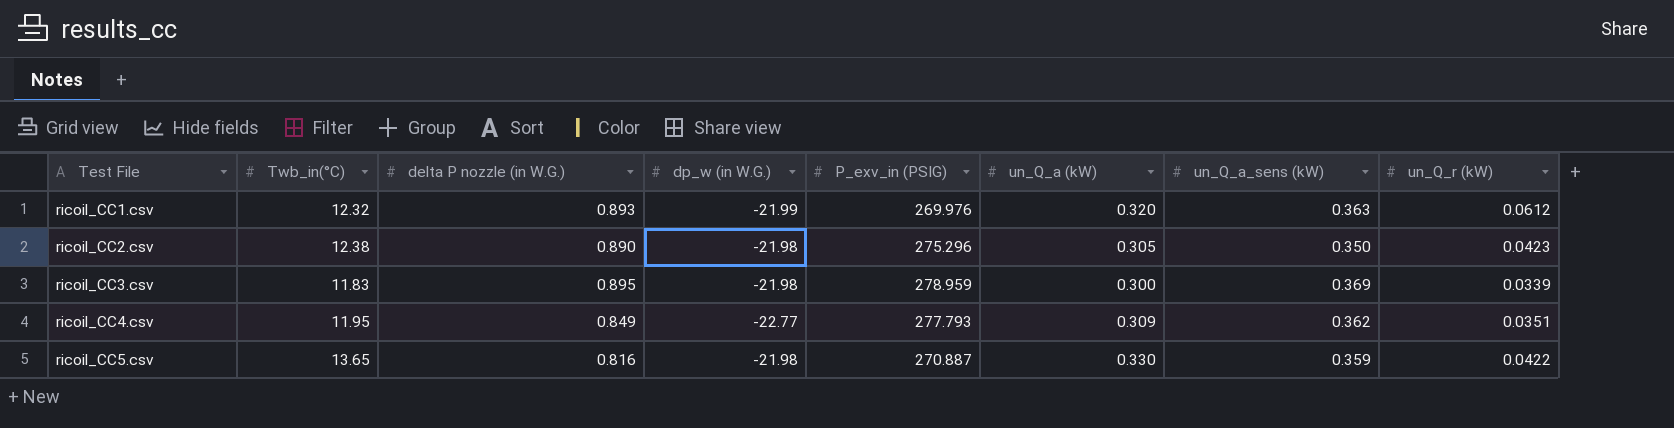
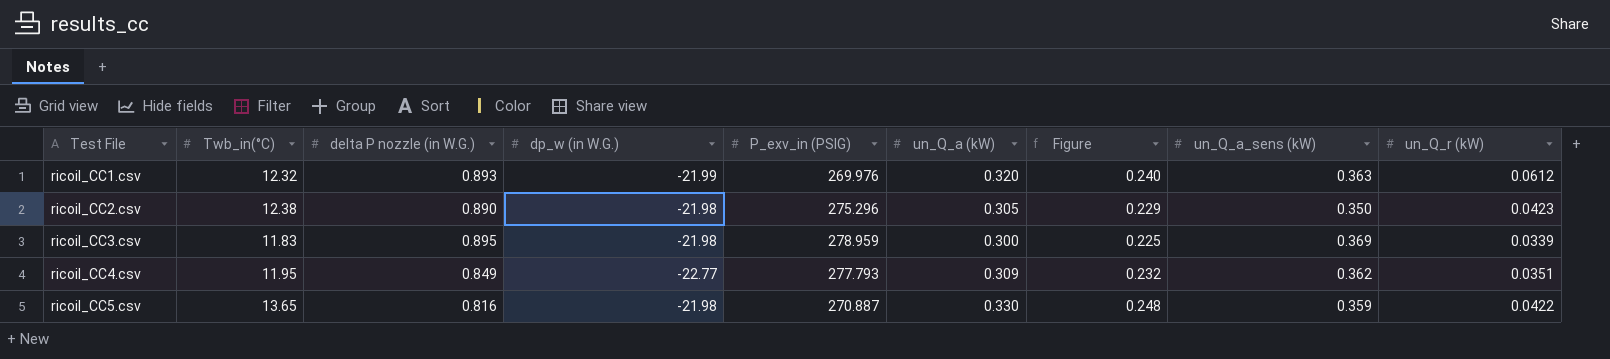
column Figure | formula: none -> [un_Q_a (kW)] * 0.75

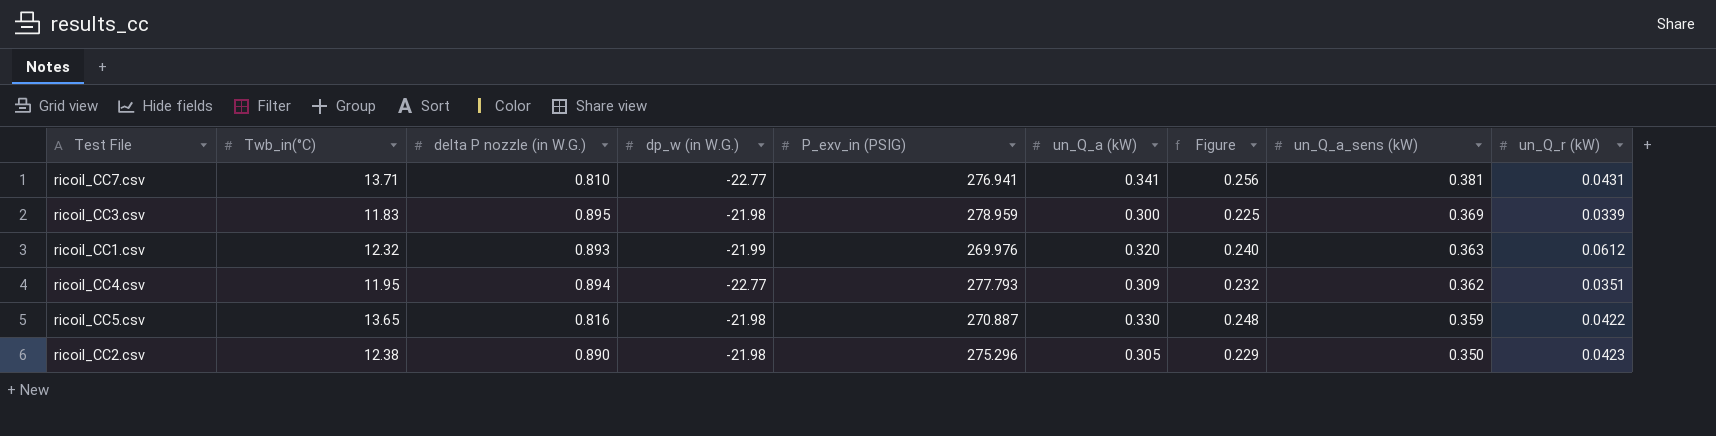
row order: Test File ascending -> un_Q_a_sens (kW) descending
row ricoil_CC7.csv: none -> 13.71 | 0.810 | -22.77 | 276.941 | 0.341 | 0.256 | 0.381 | 0.0431
ricoil_CC4.csv | delta P nozzle (in W.G.): 0.849 -> 0.894

